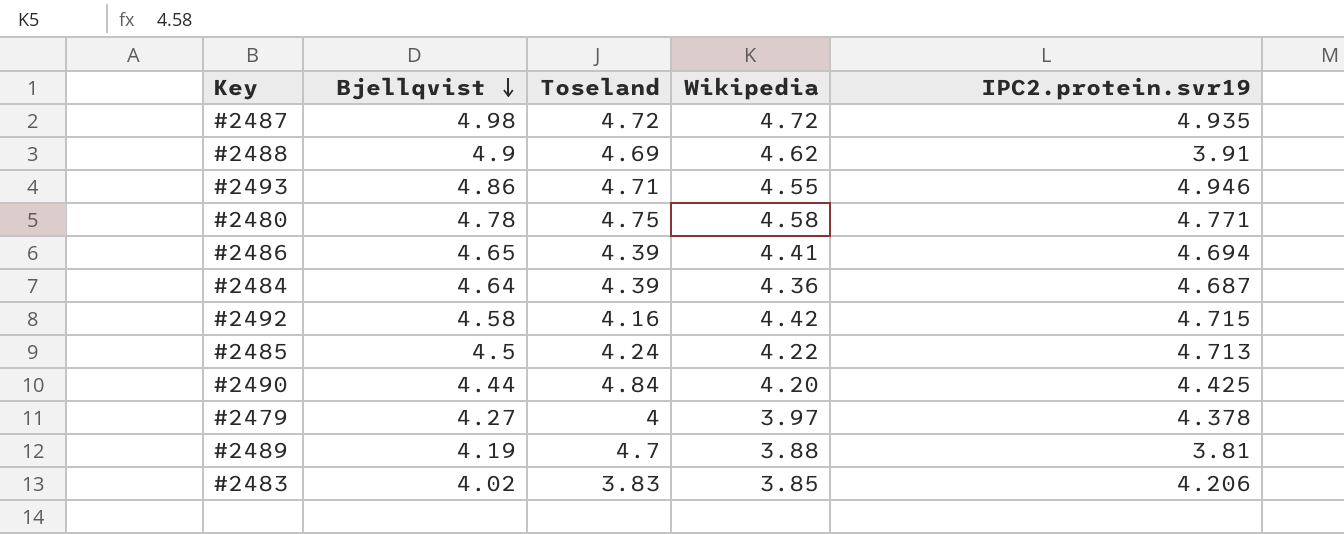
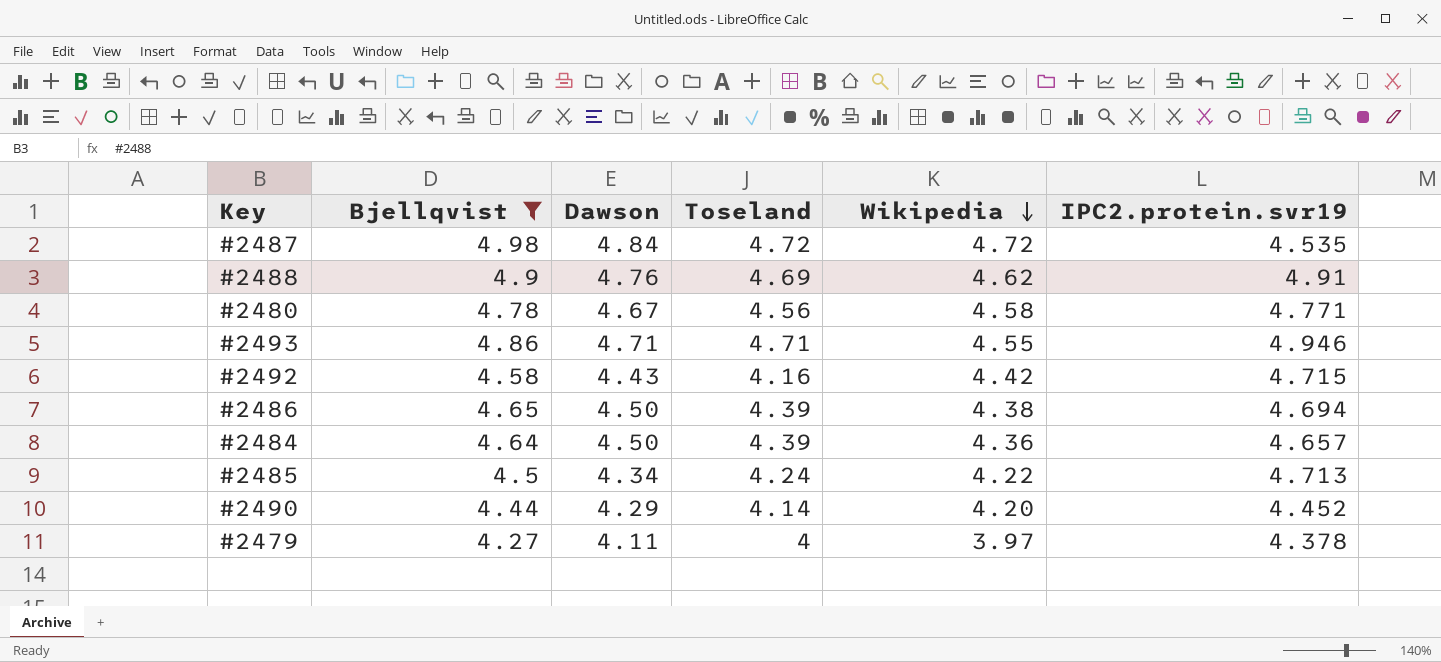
filter: none -> Bjellqvist >= 4.27
row order: Bjellqvist descending -> Wikipedia descending
column Dawson | position: none -> 3
#2487 | IPC2.protein.svr19: 4.935 -> 4.535
#2488 | IPC2.protein.svr19: 3.91 -> 4.91
#2480 | Toseland: 4.75 -> 4.56
#2486 | Wikipedia: 4.41 -> 4.38
#2484 | IPC2.protein.svr19: 4.687 -> 4.657
#2490 | Toseland: 4.84 -> 4.14
#2490 | IPC2.protein.svr19: 4.425 -> 4.452

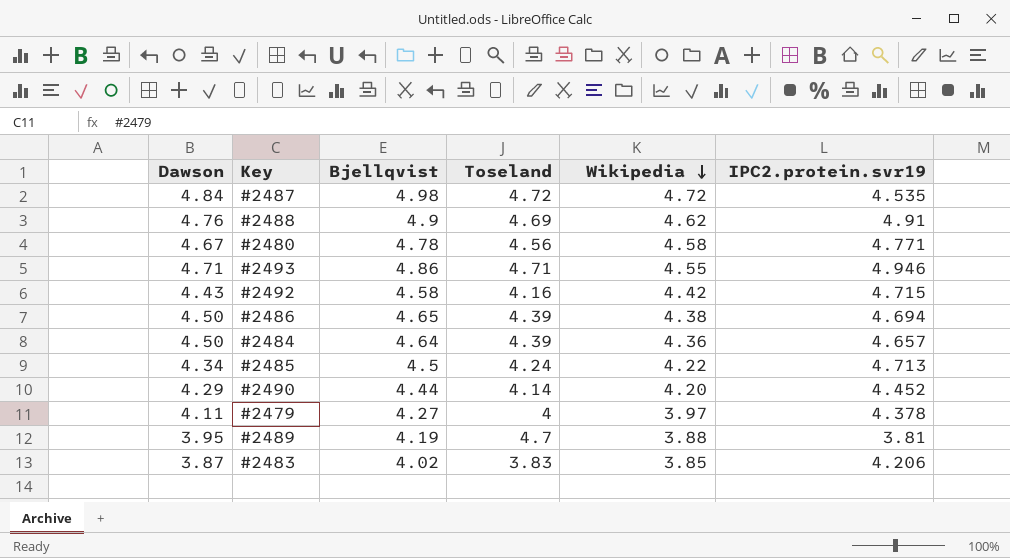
filter: Bjellqvist >= 4.27 -> none
column Dawson | position: 3 -> 1

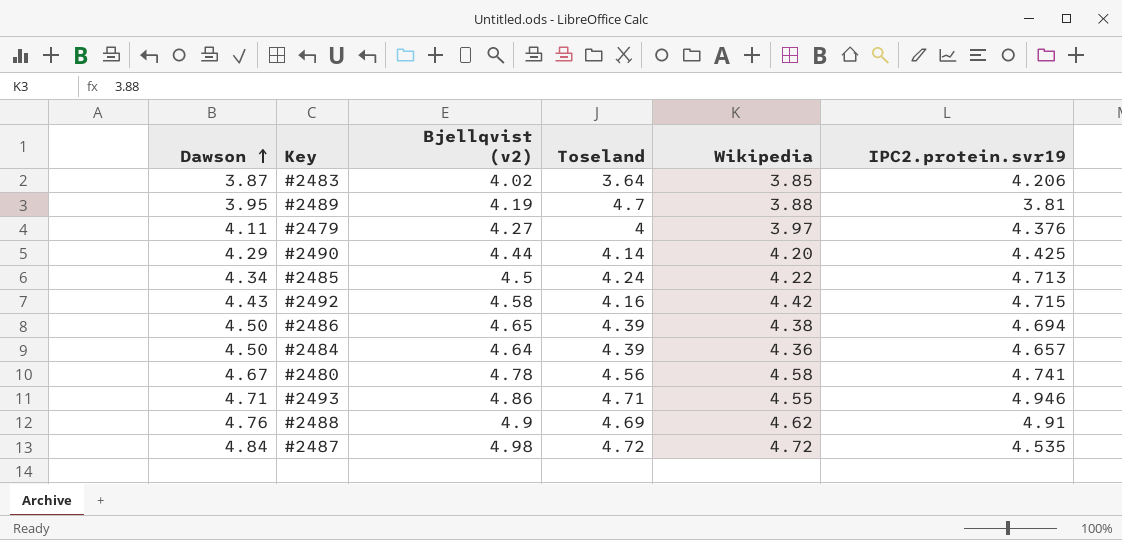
row order: Wikipedia descending -> Dawson ascending
column name: Bjellqvist -> Bjellqvist (v2)
#2483 | Toseland: 3.83 -> 3.64
#2479 | IPC2.protein.svr19: 4.378 -> 4.376
#2490 | IPC2.protein.svr19: 4.452 -> 4.425
#2480 | IPC2.protein.svr19: 4.771 -> 4.741

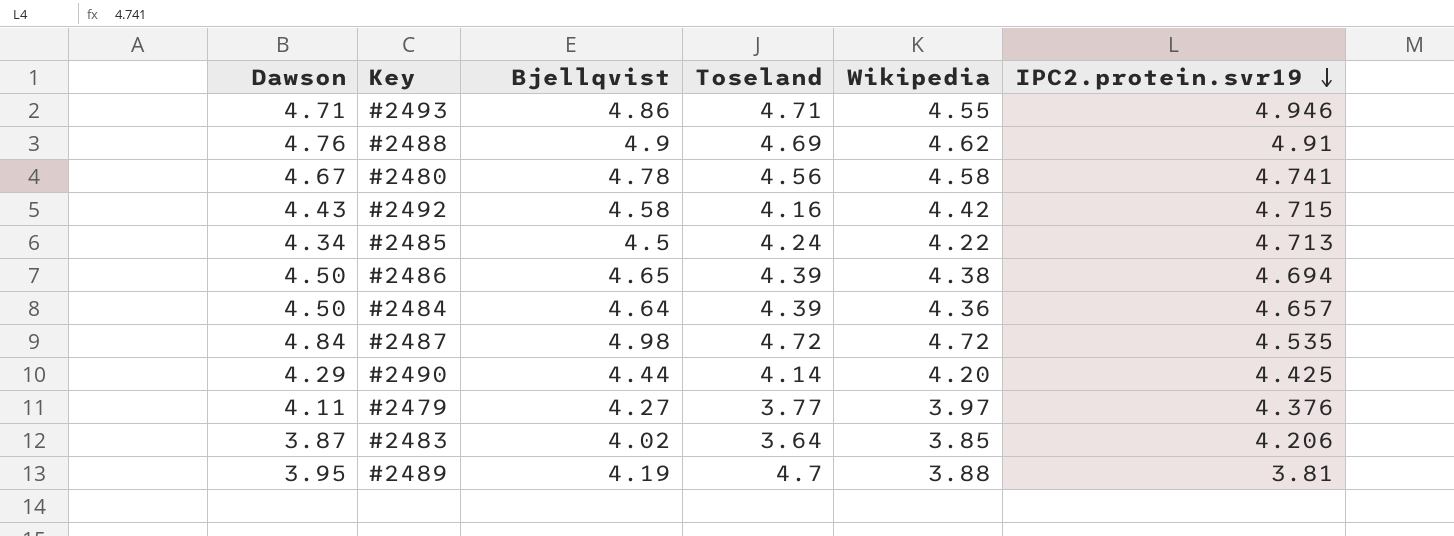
row order: Dawson ascending -> IPC2.protein.svr19 descending
column name: Bjellqvist (v2) -> Bjellqvist
#2479 | Toseland: 4 -> 3.77

